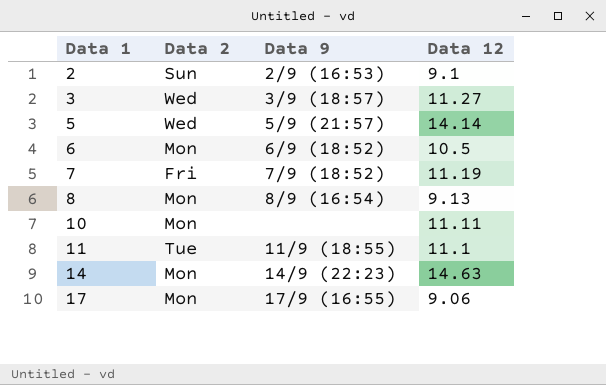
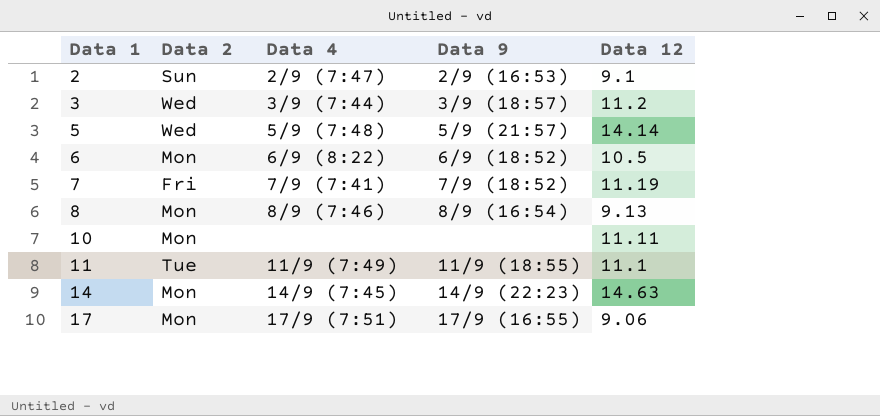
column Data 4 | position: none -> 3
3 | Data 12: 11.27 -> 11.2

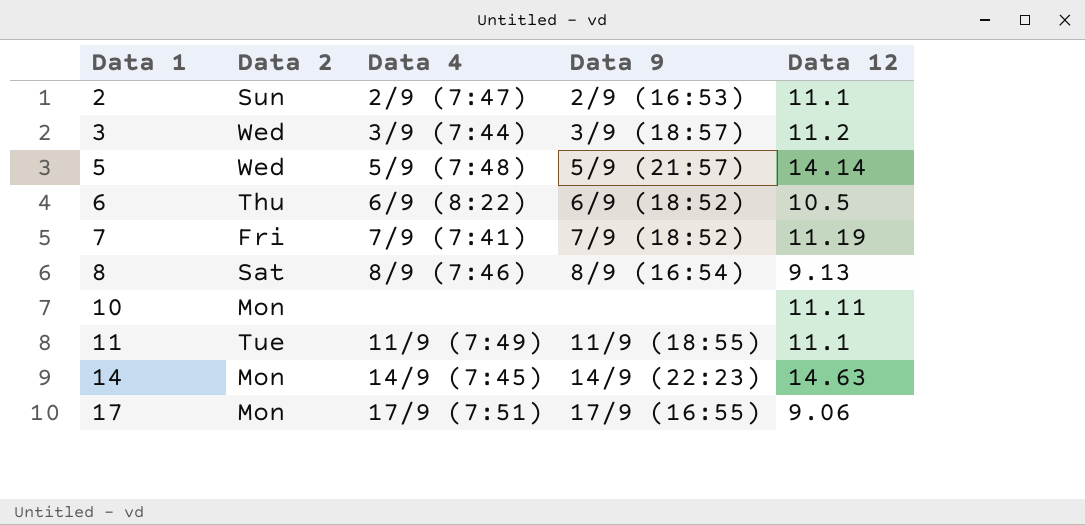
2 | Data 12: 9.1 -> 11.1
6 | Data 2: Mon -> Thu
8 | Data 2: Mon -> Sat

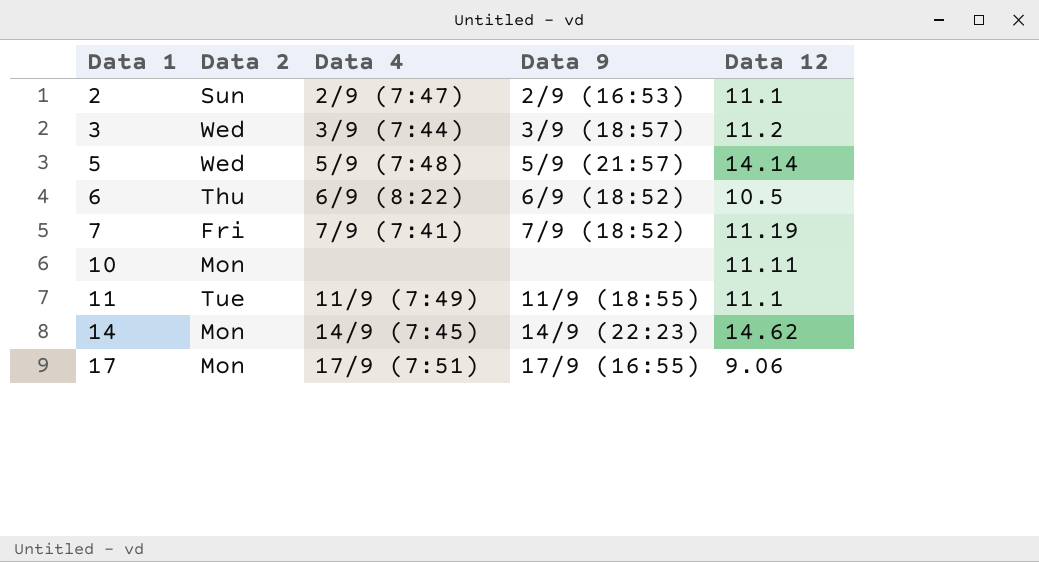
row 8: Sat | 8/9 (7:46) | 8/9 (16:54) | 9.13 -> none
14 | Data 12: 14.63 -> 14.62

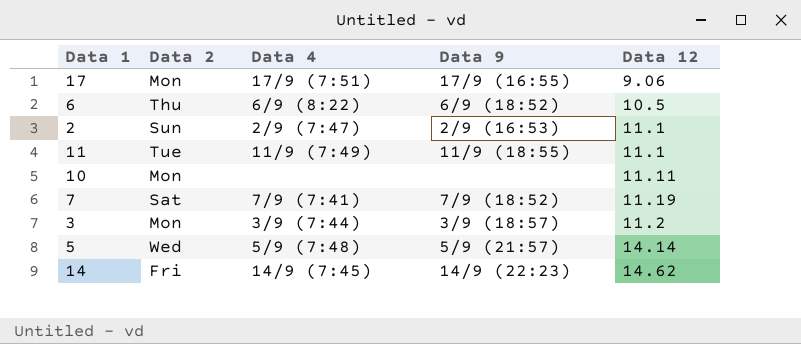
row order: Data 1 ascending -> Data 12 ascending
7 | Data 2: Fri -> Sat
3 | Data 2: Wed -> Mon
14 | Data 2: Mon -> Fri

